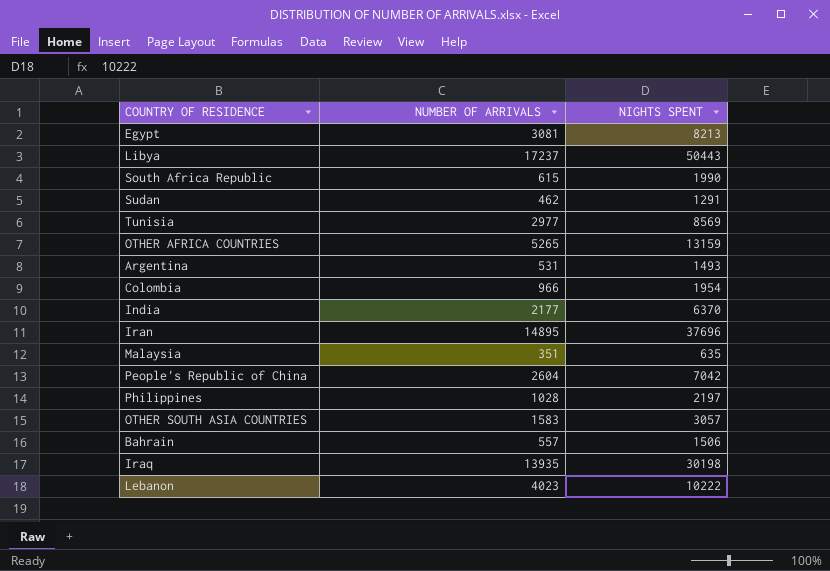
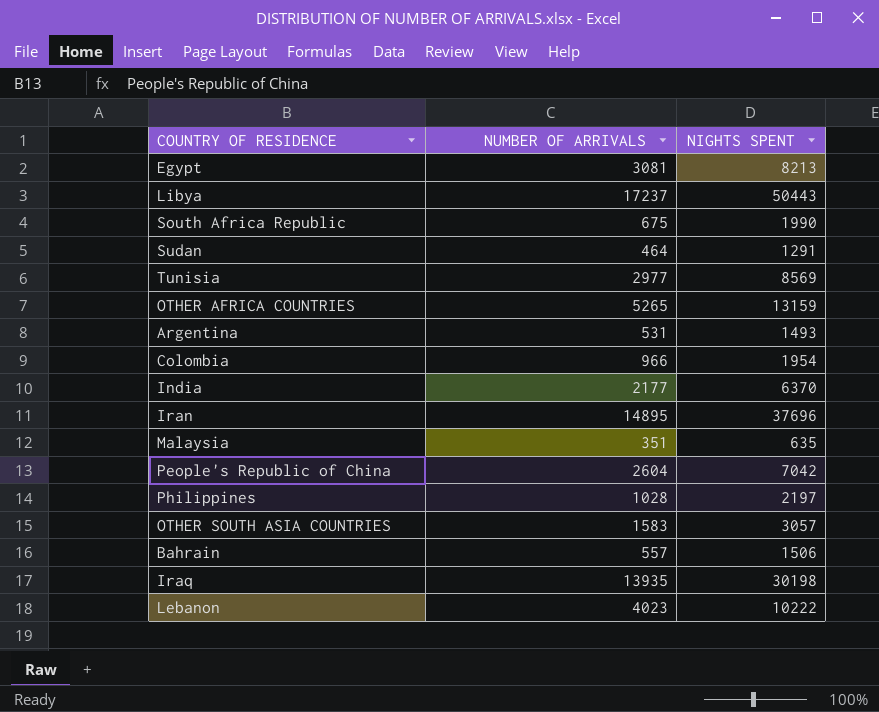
South Africa Republic | NUMBER OF ARRIVALS: 615 -> 675
Sudan | NUMBER OF ARRIVALS: 462 -> 464

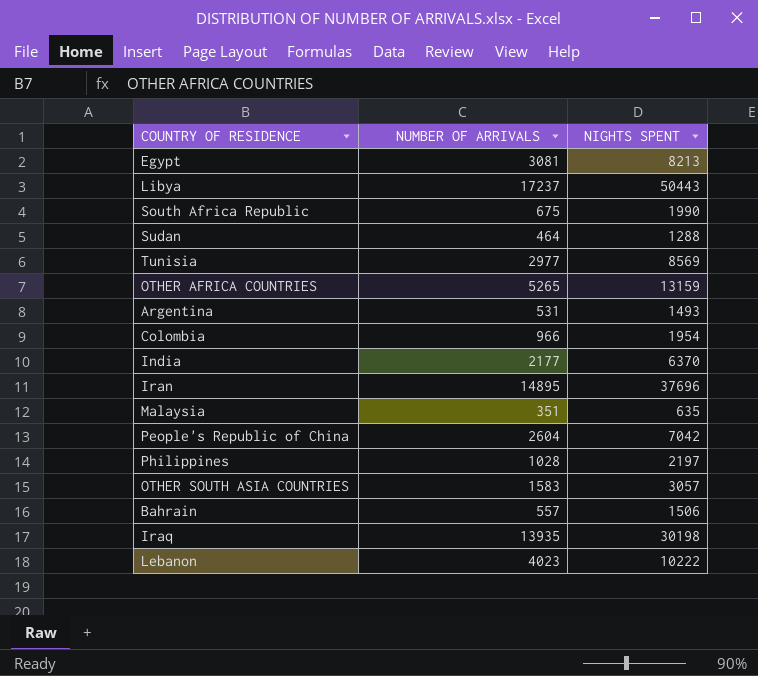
Sudan | NIGHTS SPENT: 1291 -> 1288

